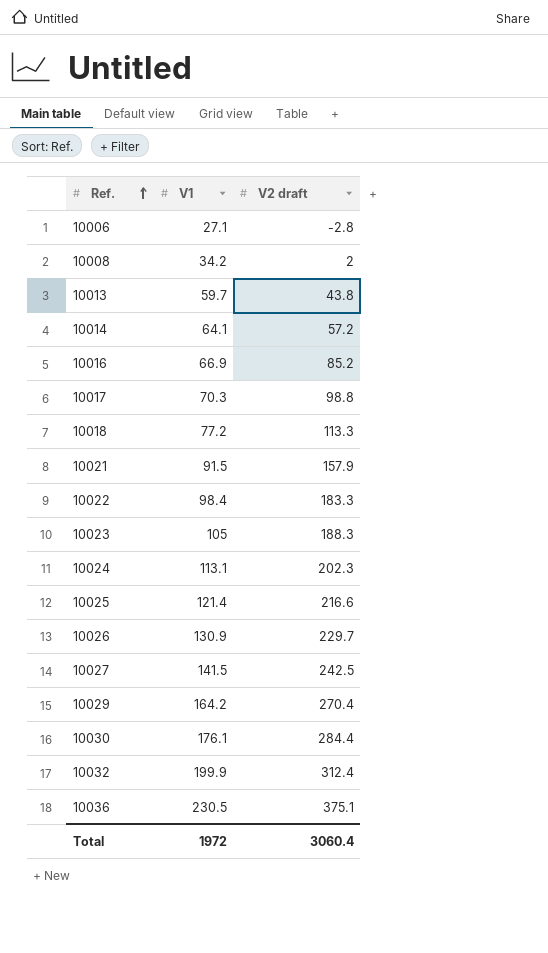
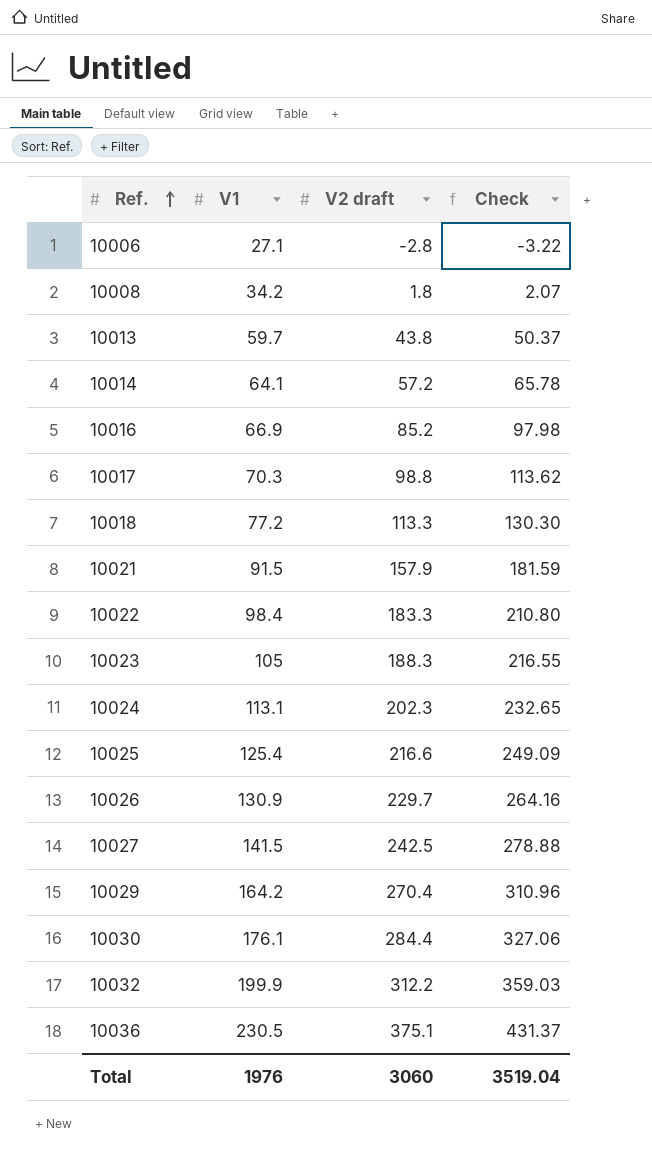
column Check | formula: none -> [V2 draft] * 1.15
10008 | V2 draft: 2 -> 1.8
10025 | V1: 121.4 -> 125.4
10032 | V2 draft: 312.4 -> 312.2
Total | V1: 1972 -> 1976
Total | V2 draft: 3060.4 -> 3060

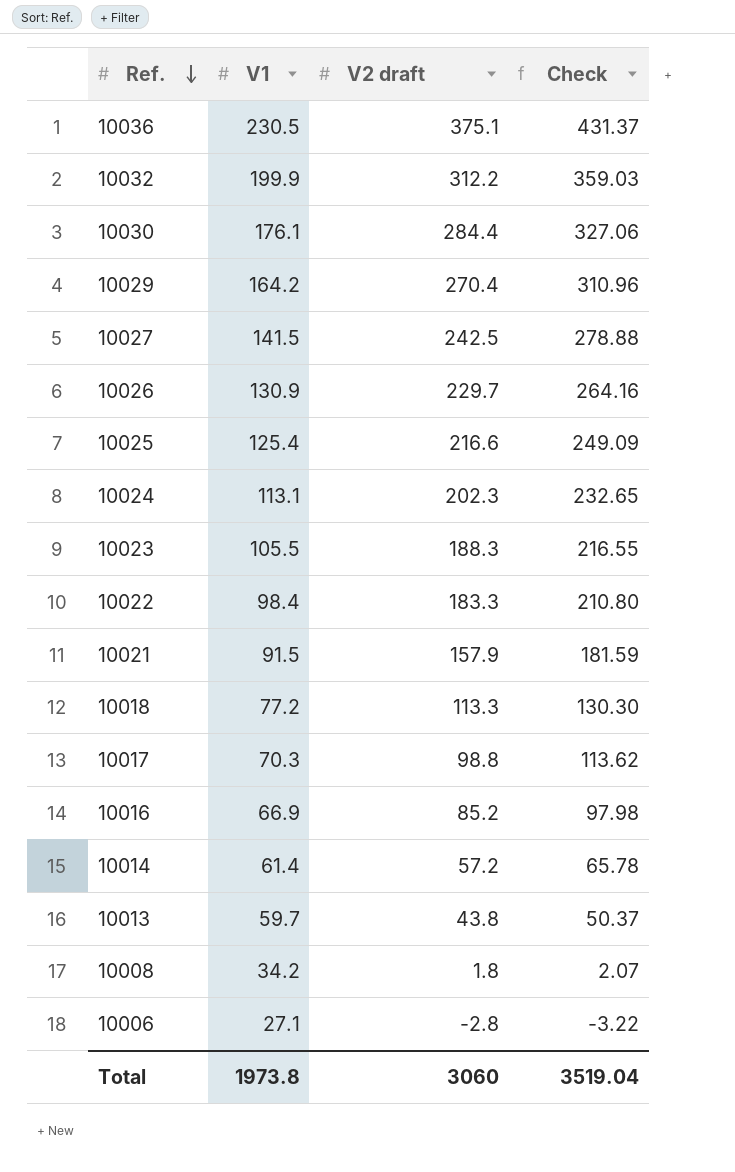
row order: Ref. ascending -> Ref. descending
10023 | V1: 105 -> 105.5
10014 | V1: 64.1 -> 61.4
Total | V1: 1976 -> 1973.8

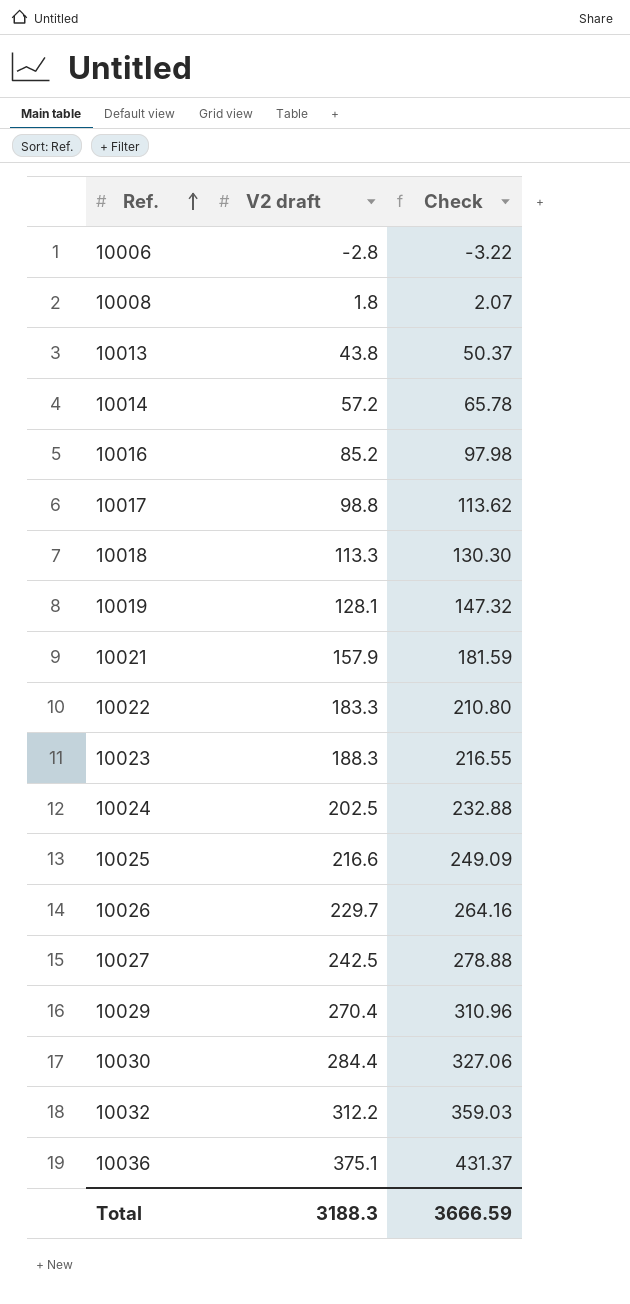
row order: Ref. descending -> Ref. ascending
column V1 | position: 2 -> none
row 10019: none -> 128.1 | 147.32
10024 | V2 draft: 202.3 -> 202.5
10024 | Check: 232.65 -> 232.88
Total | V2 draft: 3060 -> 3188.3
Total | Check: 3519.04 -> 3666.59

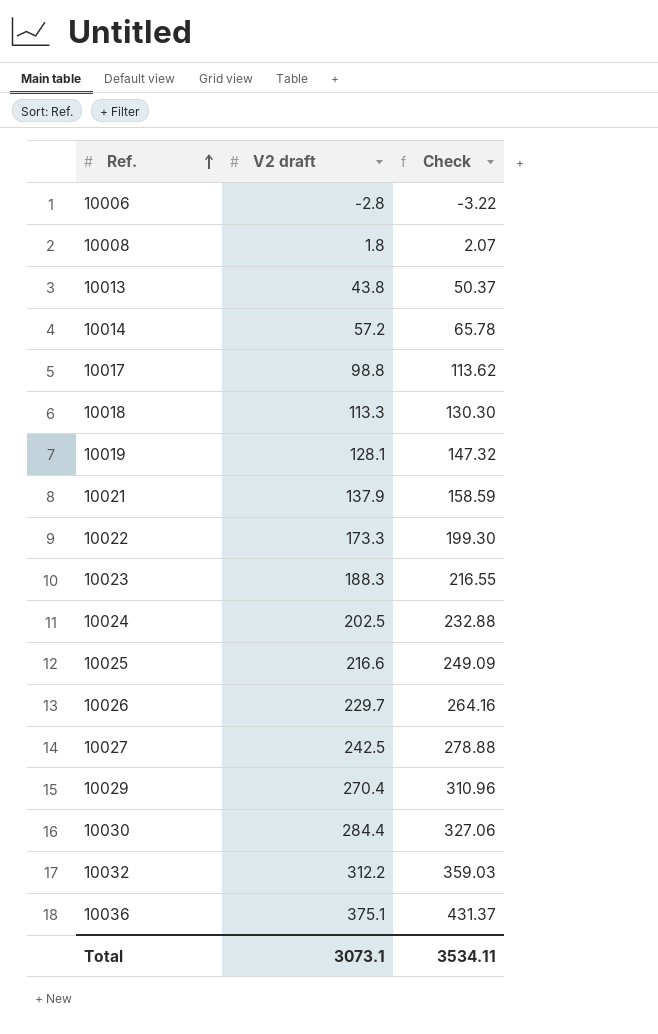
row 10016: 85.2 | 97.98 -> none
10021 | V2 draft: 157.9 -> 137.9
10021 | Check: 181.59 -> 158.59
10022 | V2 draft: 183.3 -> 173.3
10022 | Check: 210.80 -> 199.30
Total | V2 draft: 3188.3 -> 3073.1
Total | Check: 3666.59 -> 3534.11

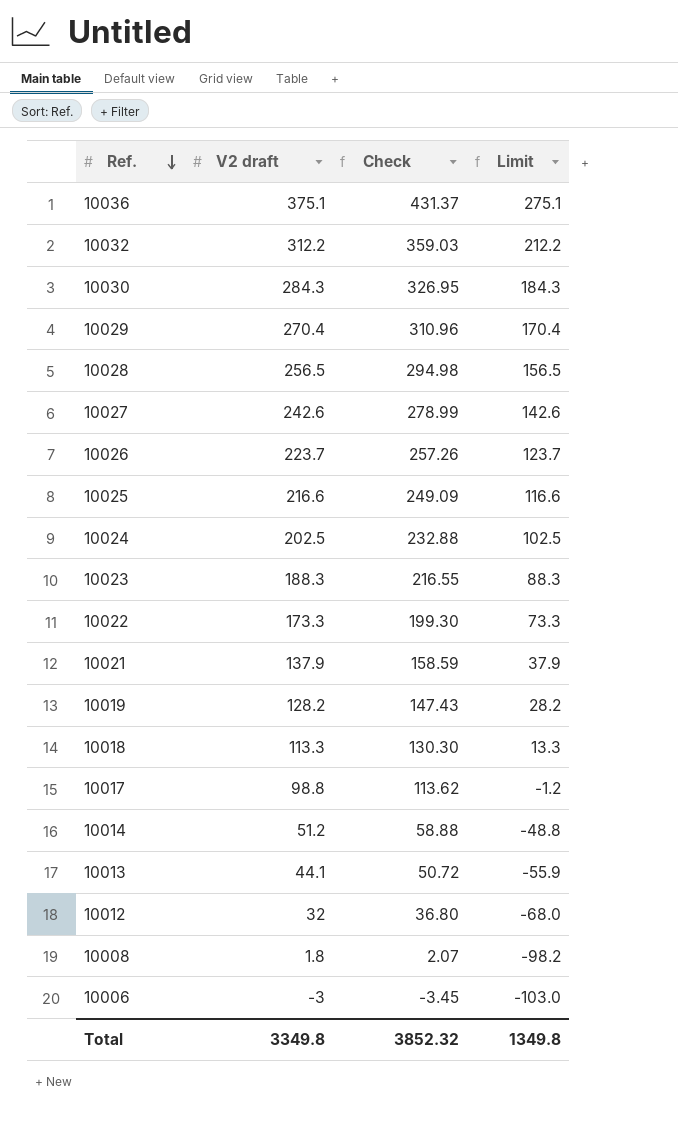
row order: Ref. ascending -> Ref. descending
column Limit | formula: none -> [V2 draft] - 100
10030 | V2 draft: 284.4 -> 284.3
10030 | Check: 327.06 -> 326.95
row 10028: none -> 256.5 | 294.98 | 156.5
10027 | V2 draft: 242.5 -> 242.6
10027 | Check: 278.88 -> 278.99
10026 | V2 draft: 229.7 -> 223.7
10026 | Check: 264.16 -> 257.26
10019 | V2 draft: 128.1 -> 128.2
10019 | Check: 147.32 -> 147.43
10014 | V2 draft: 57.2 -> 51.2
10014 | Check: 65.78 -> 58.88
10013 | V2 draft: 43.8 -> 44.1
10013 | Check: 50.37 -> 50.72
row 10012: none -> 32 | 36.80 | -68.0
10006 | V2 draft: -2.8 -> -3
10006 | Check: -3.22 -> -3.45
Total | V2 draft: 3073.1 -> 3349.8
Total | Check: 3534.11 -> 3852.32

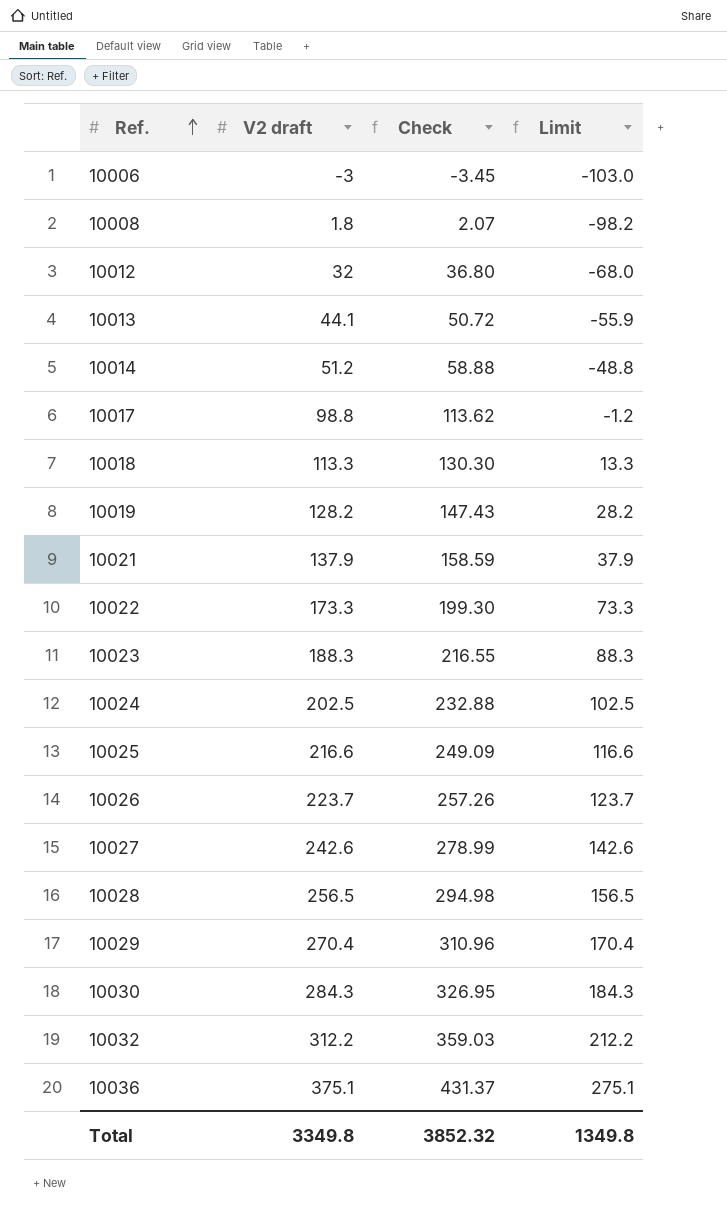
row order: Ref. descending -> Ref. ascending

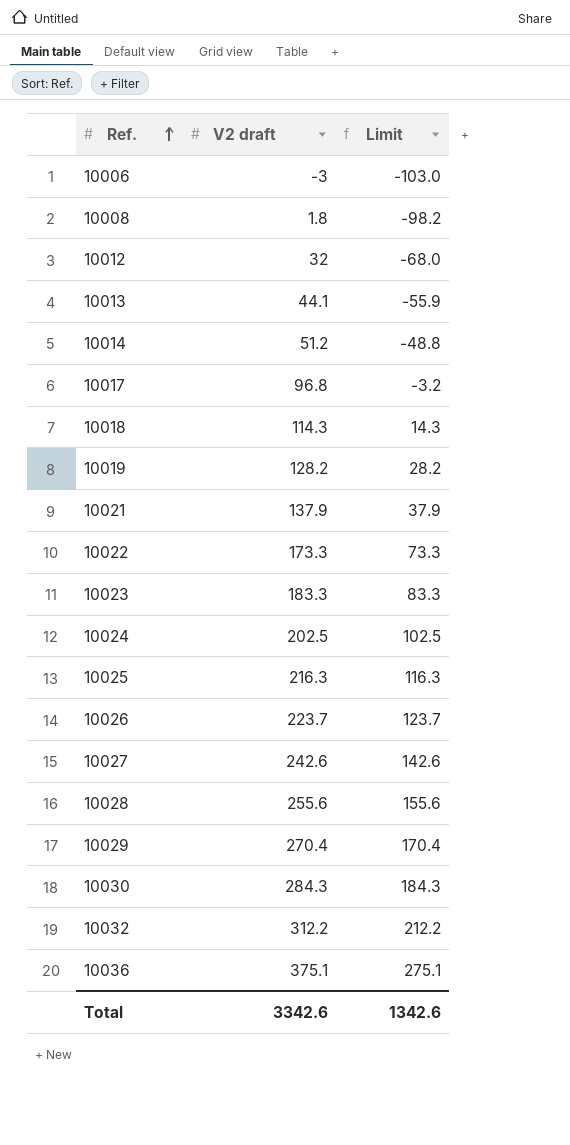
column Check | formula: [V2 draft] * 1.15 -> none
10017 | V2 draft: 98.8 -> 96.8
10017 | Limit: -1.2 -> -3.2
10018 | V2 draft: 113.3 -> 114.3
10018 | Limit: 13.3 -> 14.3
10023 | V2 draft: 188.3 -> 183.3
10023 | Limit: 88.3 -> 83.3
10025 | V2 draft: 216.6 -> 216.3
10025 | Limit: 116.6 -> 116.3
10028 | V2 draft: 256.5 -> 255.6
10028 | Limit: 156.5 -> 155.6
Total | V2 draft: 3349.8 -> 3342.6
Total | Limit: 1349.8 -> 1342.6

